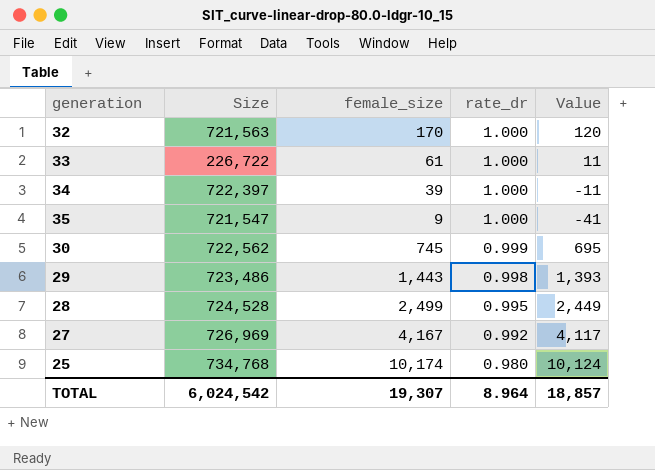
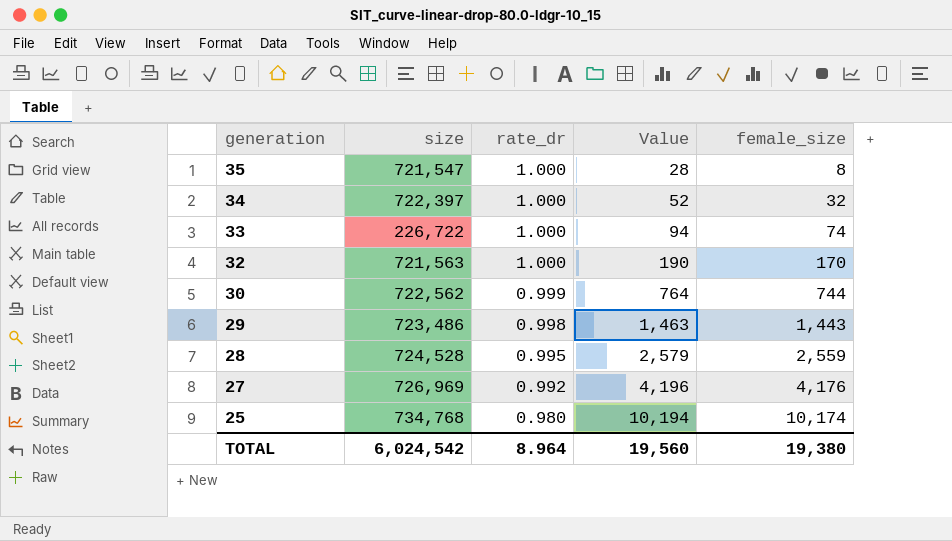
row order: rate_dr descending -> generation descending
column name: Size -> size
column Value | formula: [female_size] - 50 -> [female_size] + 20
column female_size | position: 3 -> 5
35 | female_size: 9 -> 8
34 | female_size: 39 -> 32
33 | female_size: 61 -> 74
30 | female_size: 745 -> 744
28 | female_size: 2,499 -> 2,559
27 | female_size: 4,167 -> 4,176
TOTAL | Value: 18,857 -> 19,560
TOTAL | female_size: 19,307 -> 19,380

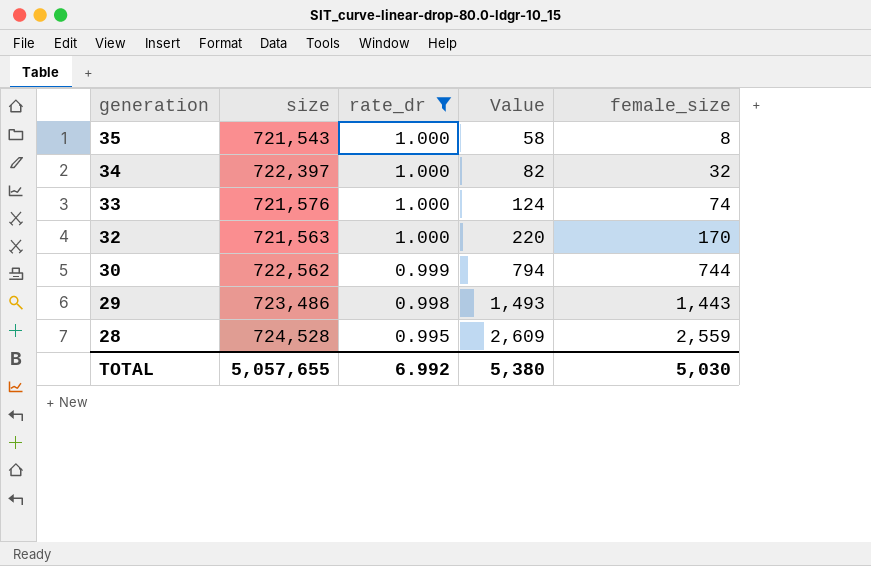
filter: none -> rate_dr >= 0.995
column Value | formula: [female_size] + 20 -> [female_size] + 50
35 | size: 721,547 -> 721,543
33 | size: 226,722 -> 721,576
TOTAL | size: 6,024,542 -> 5,057,655
TOTAL | rate_dr: 8.964 -> 6.992
TOTAL | Value: 19,560 -> 5,380
TOTAL | female_size: 19,380 -> 5,030

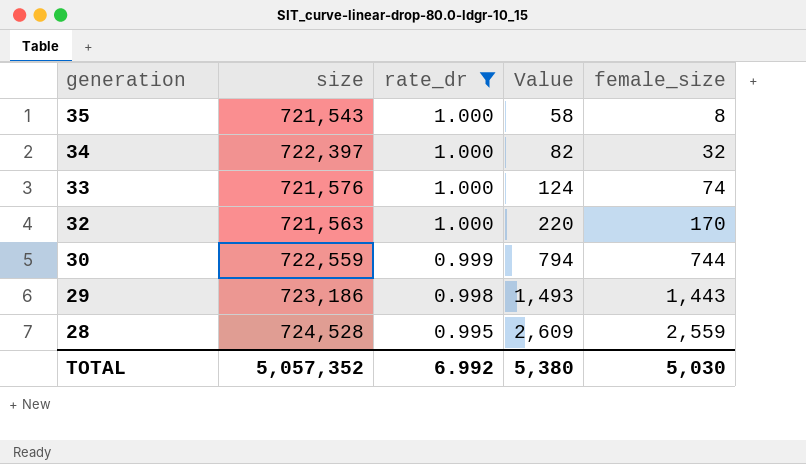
30 | size: 722,562 -> 722,559
29 | size: 723,486 -> 723,186
TOTAL | size: 5,057,655 -> 5,057,352

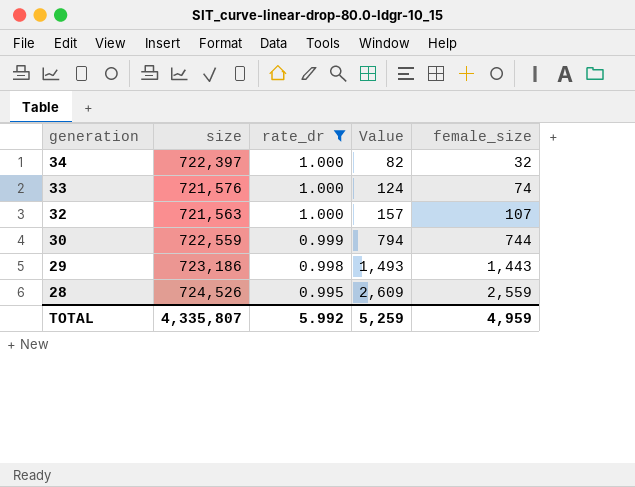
row 35: 721,543 | 1.000 | 58 | 8 -> none
32 | Value: 220 -> 157
32 | female_size: 170 -> 107
28 | size: 724,528 -> 724,526
TOTAL | size: 5,057,352 -> 4,335,807
TOTAL | rate_dr: 6.992 -> 5.992
TOTAL | Value: 5,380 -> 5,259
TOTAL | female_size: 5,030 -> 4,959

